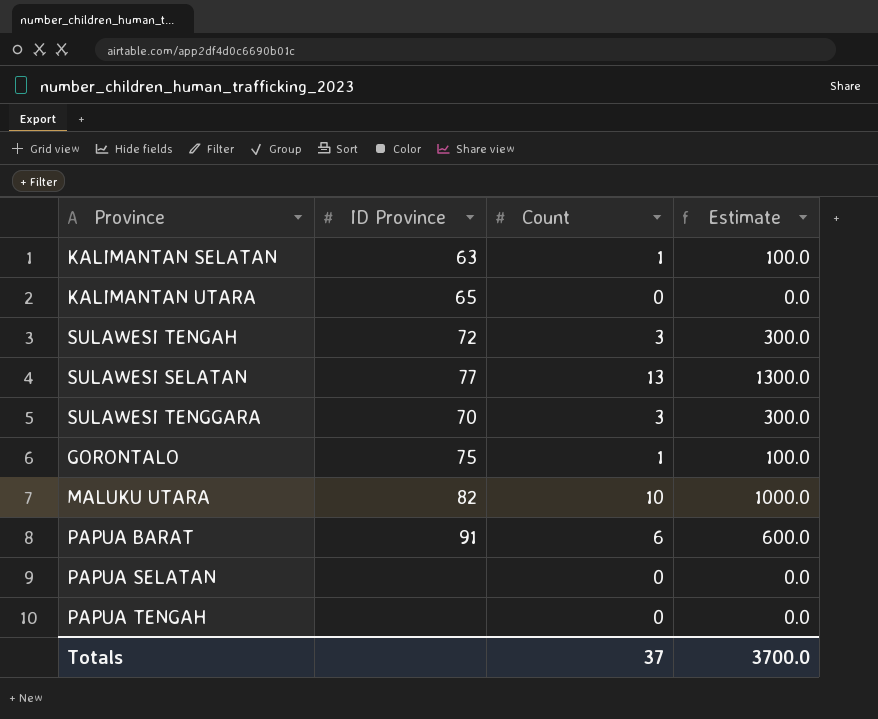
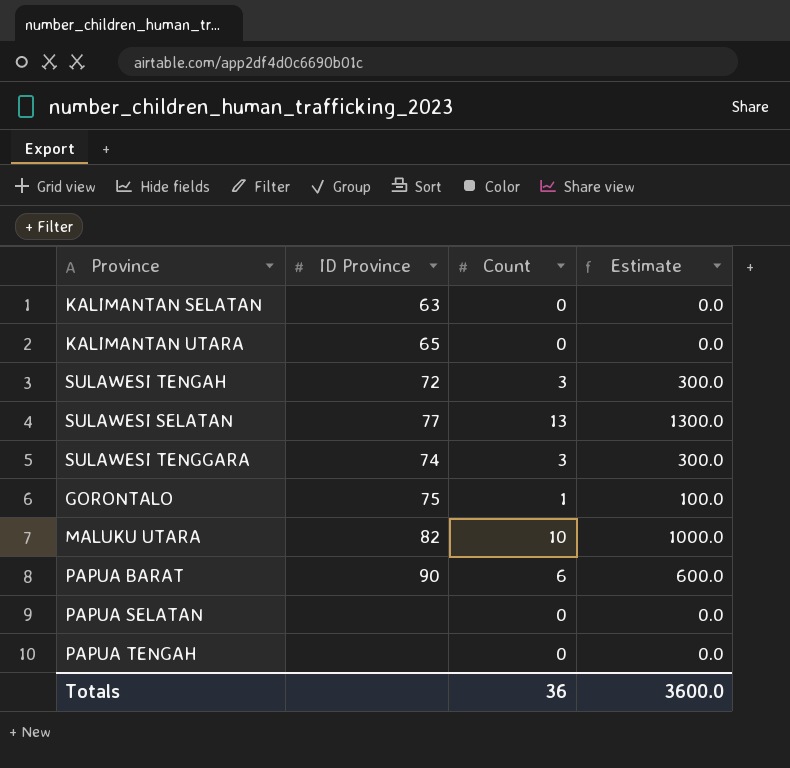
KALIMANTAN SELATAN | Count: 1 -> 0
KALIMANTAN SELATAN | Estimate: 100.0 -> 0.0
SULAWESI TENGGARA | ID Province: 70 -> 74
PAPUA BARAT | ID Province: 91 -> 90
Totals | Count: 37 -> 36
Totals | Estimate: 3700.0 -> 3600.0

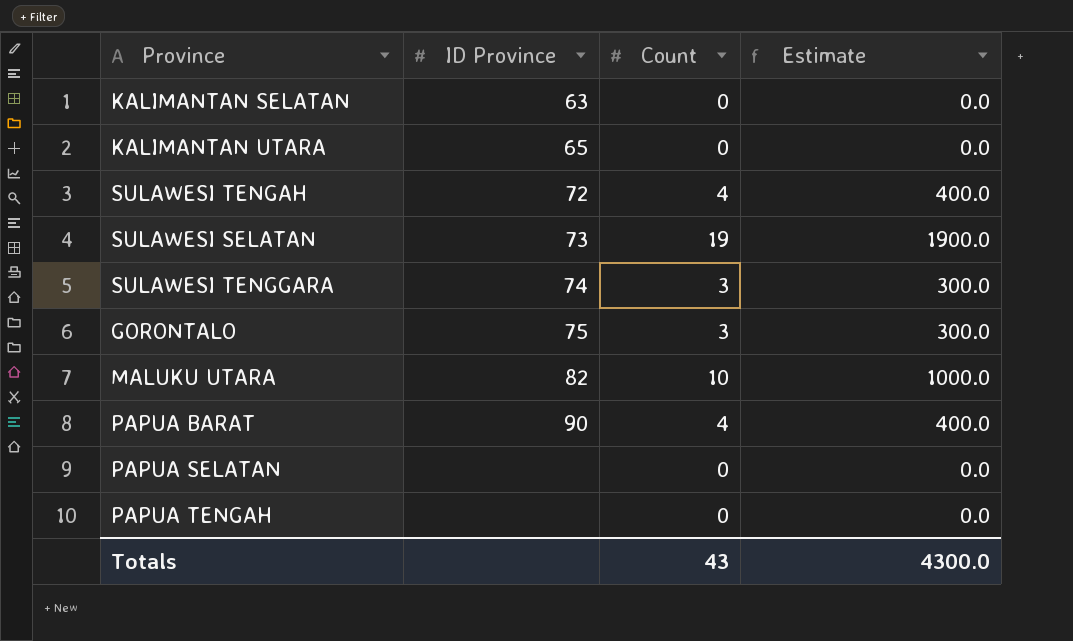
SULAWESI TENGAH | Count: 3 -> 4
SULAWESI TENGAH | Estimate: 300.0 -> 400.0
SULAWESI SELATAN | ID Province: 77 -> 73
SULAWESI SELATAN | Count: 13 -> 19
SULAWESI SELATAN | Estimate: 1300.0 -> 1900.0
GORONTALO | Count: 1 -> 3
GORONTALO | Estimate: 100.0 -> 300.0
PAPUA BARAT | Count: 6 -> 4
PAPUA BARAT | Estimate: 600.0 -> 400.0
Totals | Count: 36 -> 43
Totals | Estimate: 3600.0 -> 4300.0

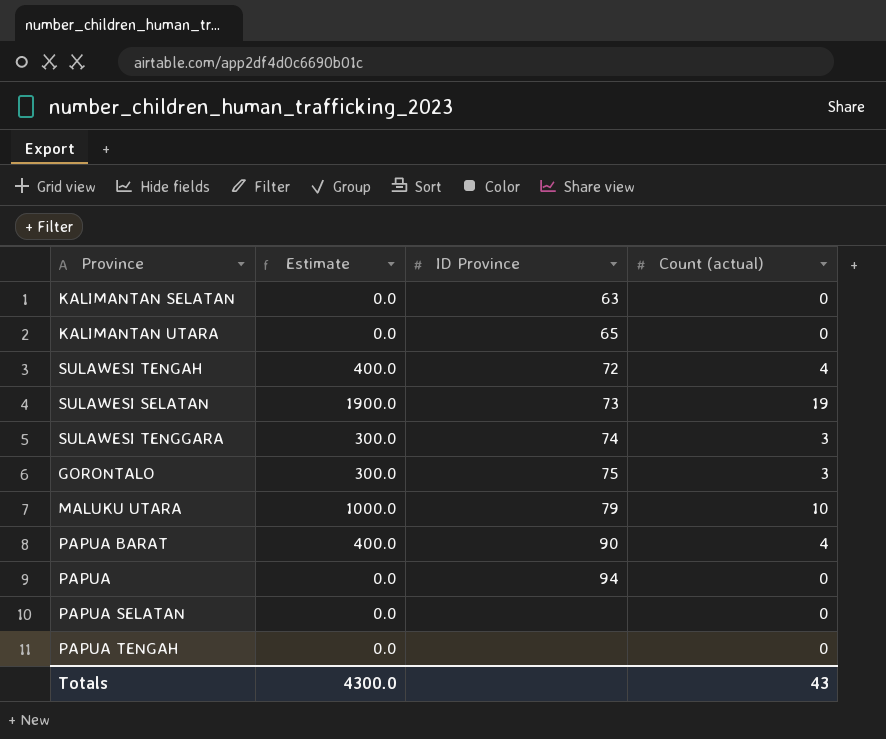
column Estimate | position: 4 -> 2
column name: Count -> Count (actual)
MALUKU UTARA | ID Province: 82 -> 79
row PAPUA: none -> 0.0 | 94 | 0

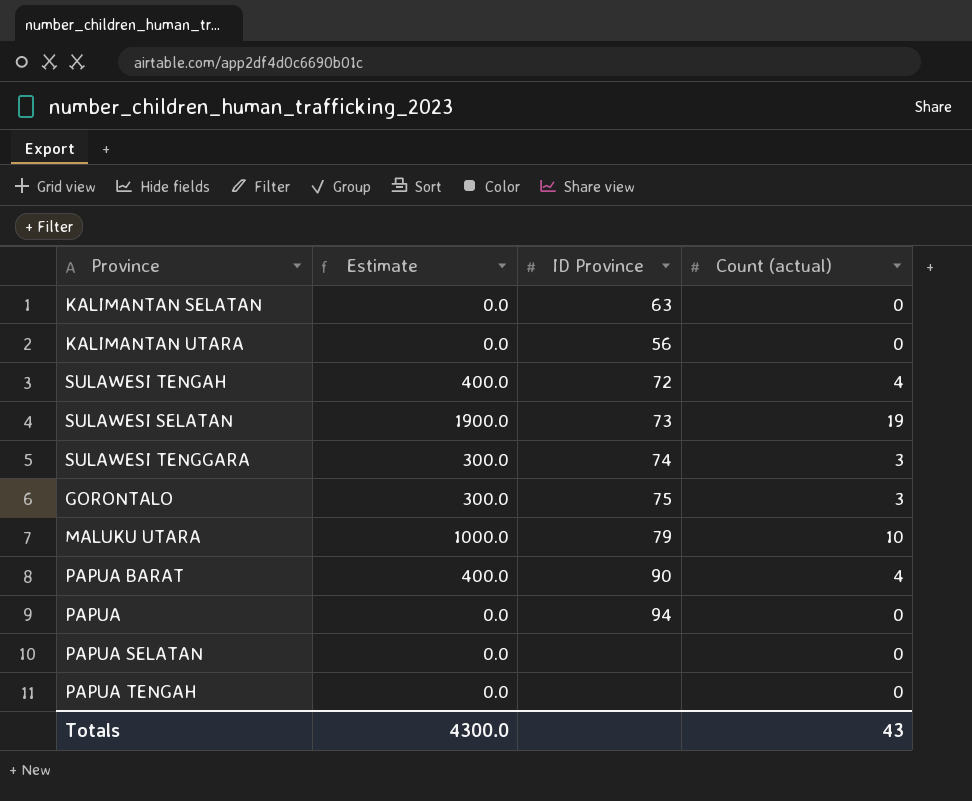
KALIMANTAN UTARA | ID Province: 65 -> 56

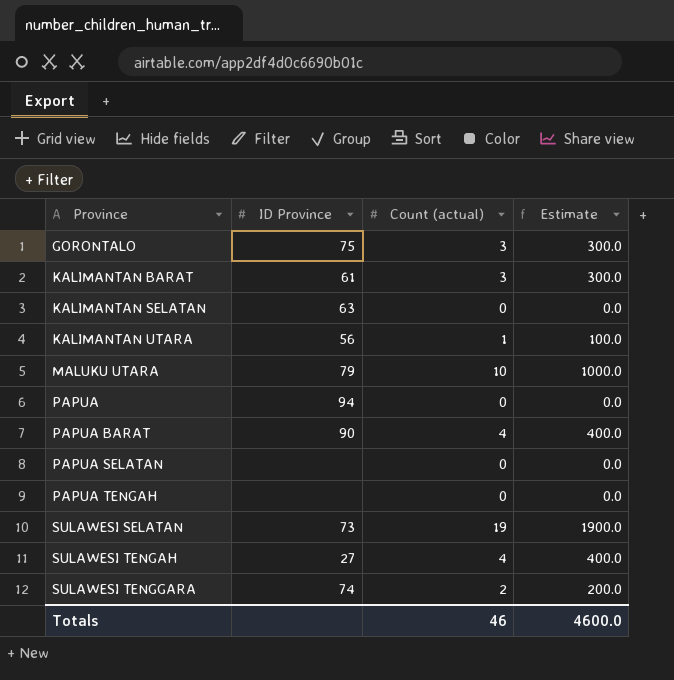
row order: none -> Province ascending
column Estimate | position: 2 -> 4
row KALIMANTAN BARAT: none -> 61 | 3 | 300.0
KALIMANTAN UTARA | Count (actual): 0 -> 1
KALIMANTAN UTARA | Estimate: 0.0 -> 100.0
SULAWESI TENGAH | ID Province: 72 -> 27
SULAWESI TENGGARA | Count (actual): 3 -> 2
SULAWESI TENGGARA | Estimate: 300.0 -> 200.0
Totals | Count (actual): 43 -> 46
Totals | Estimate: 4300.0 -> 4600.0

